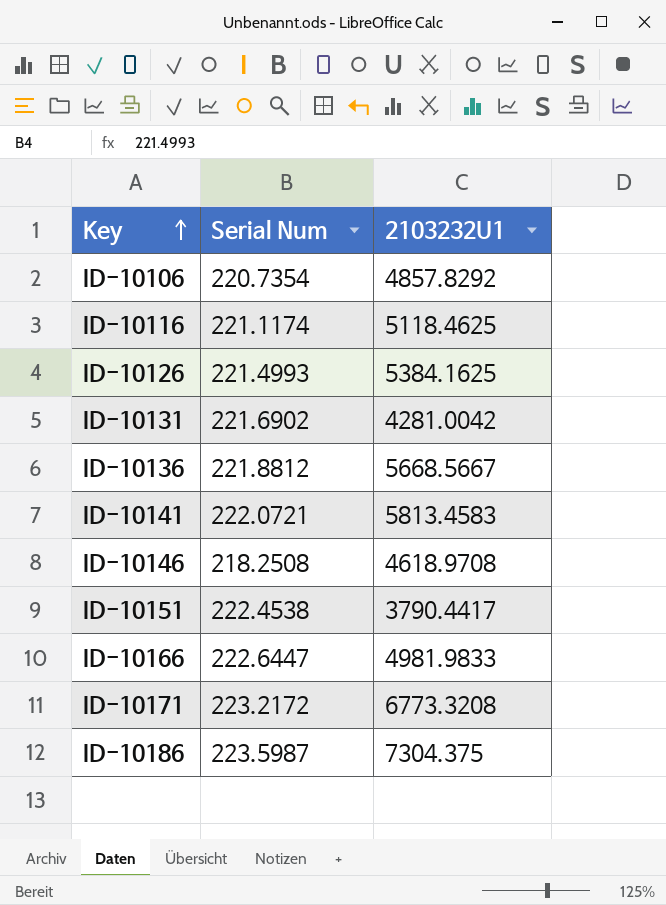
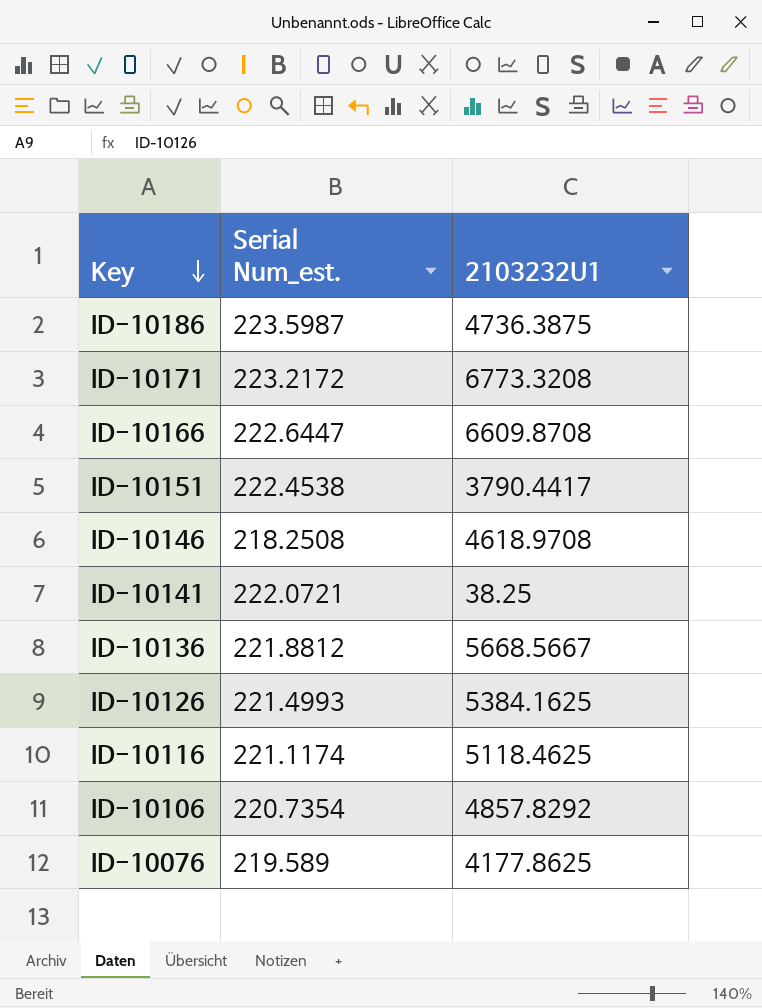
row order: Key ascending -> Key descending
column name: Serial Num -> Serial Num_est.
row ID-10131: 221.6902 | 4281.0042 -> none
ID-10186 | 2103232U1: 7304.375 -> 4736.3875
ID-10166 | 2103232U1: 4981.9833 -> 6609.8708
ID-10141 | 2103232U1: 5813.4583 -> 38.25
row ID-10076: none -> 219.589 | 4177.8625

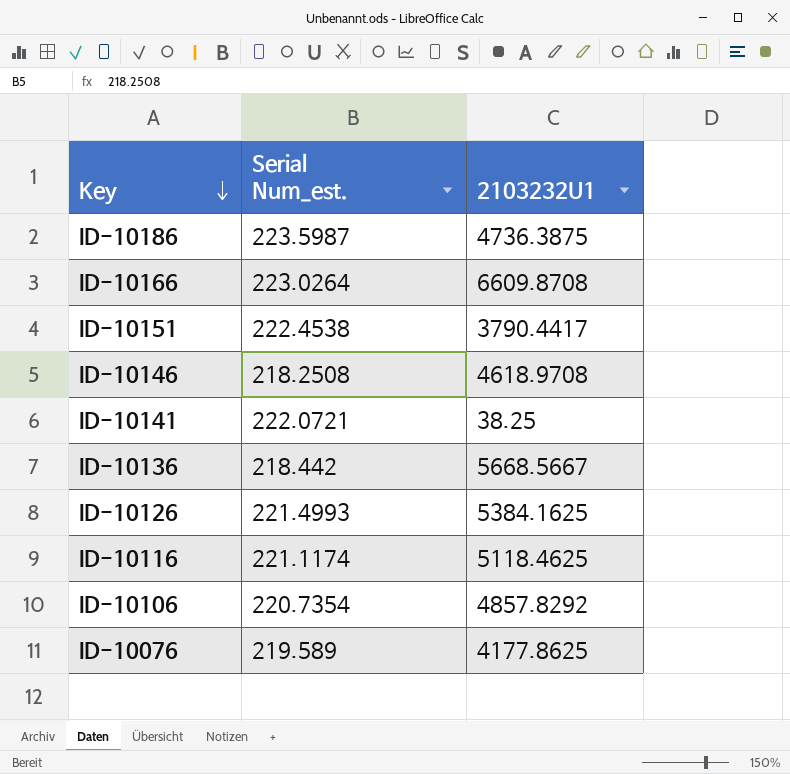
row ID-10171: 223.2172 | 6773.3208 -> none
ID-10166 | Serial Num_est.: 222.6447 -> 223.0264
ID-10136 | Serial Num_est.: 221.8812 -> 218.442

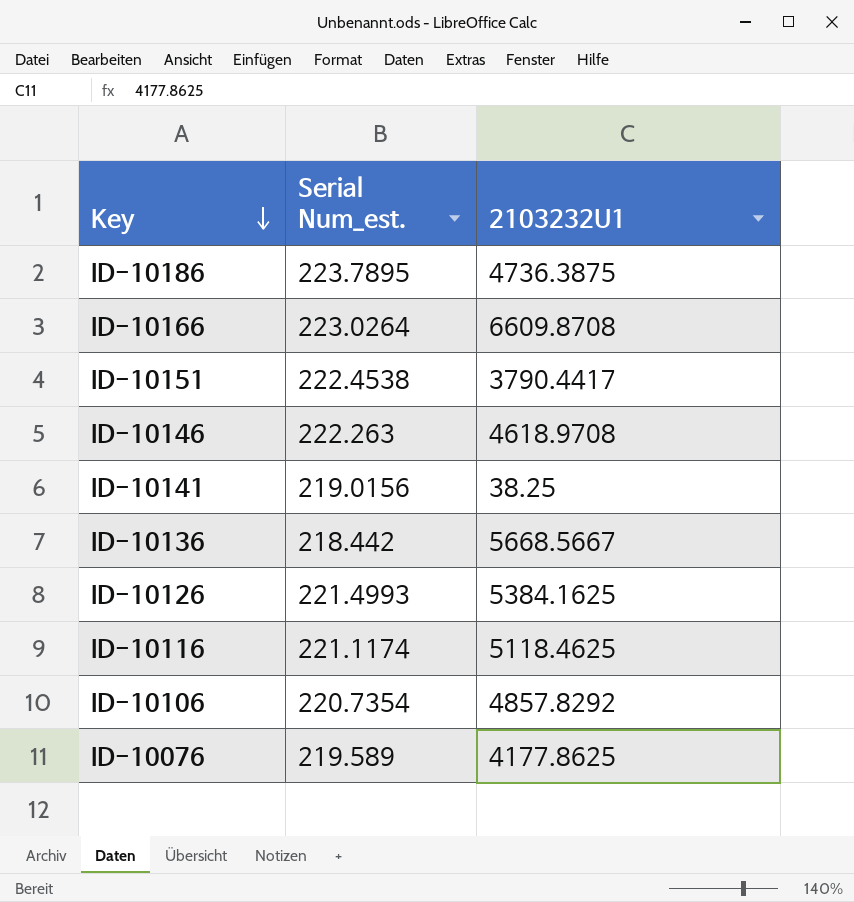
ID-10186 | Serial Num_est.: 223.5987 -> 223.7895
ID-10146 | Serial Num_est.: 218.2508 -> 222.263
ID-10141 | Serial Num_est.: 222.0721 -> 219.0156

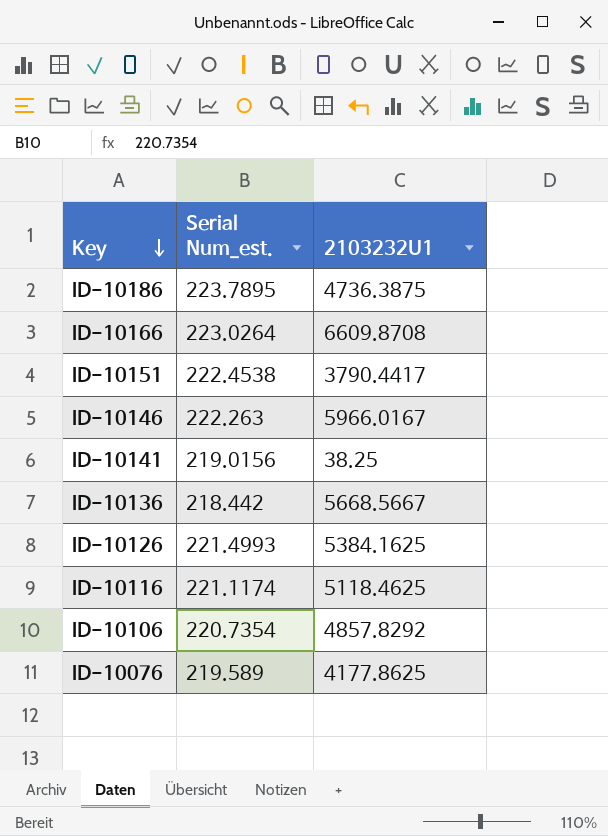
ID-10146 | 2103232U1: 4618.9708 -> 5966.0167

